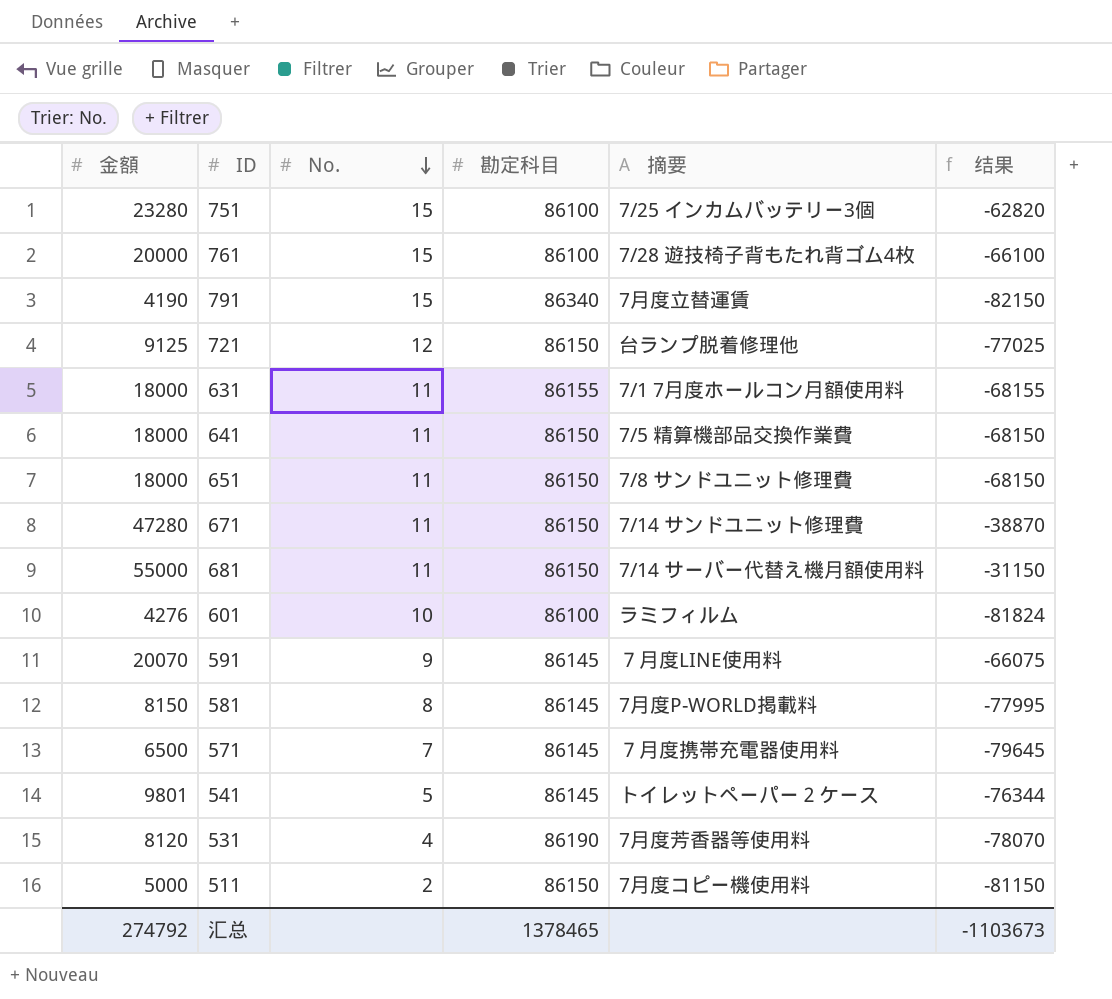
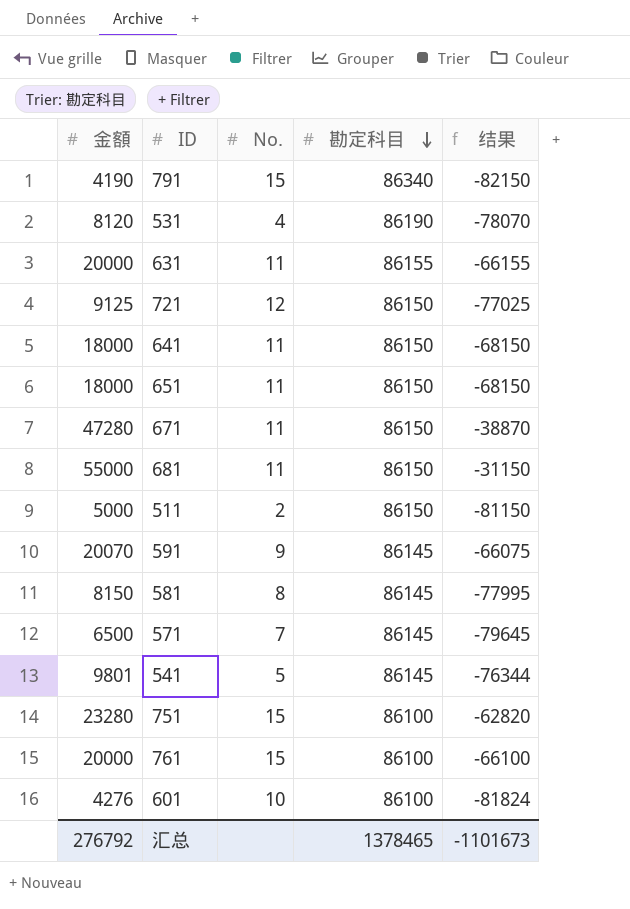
row order: No. descending -> 勘定科目 descending
column 摘要 | position: 5 -> none
631 | 金額: 18000 -> 20000
631 | 结果: -68155 -> -66155
汇总 | 金額: 274792 -> 276792
汇总 | 结果: -1103673 -> -1101673

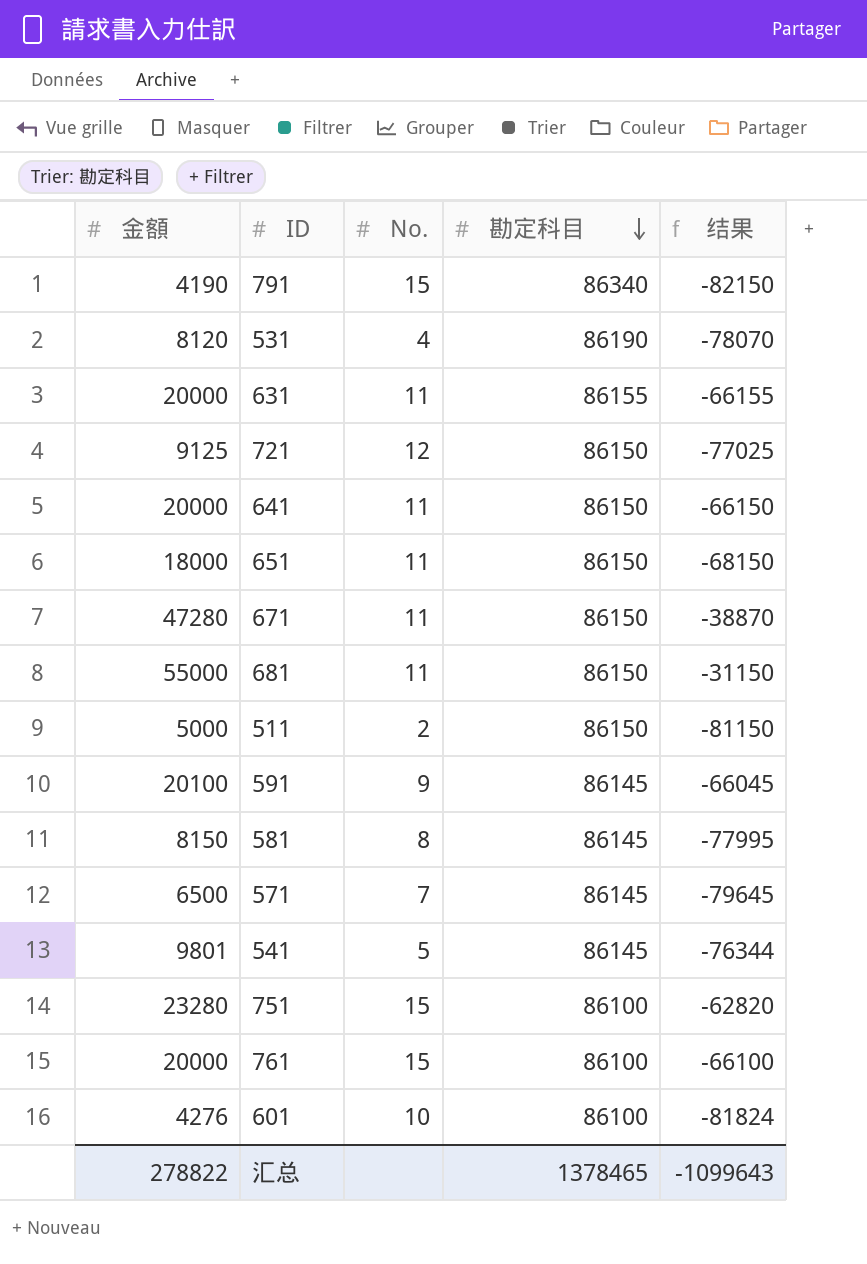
641 | 金額: 18000 -> 20000
641 | 结果: -68150 -> -66150
591 | 金額: 20070 -> 20100
591 | 结果: -66075 -> -66045
汇总 | 金額: 276792 -> 278822
汇总 | 结果: -1101673 -> -1099643

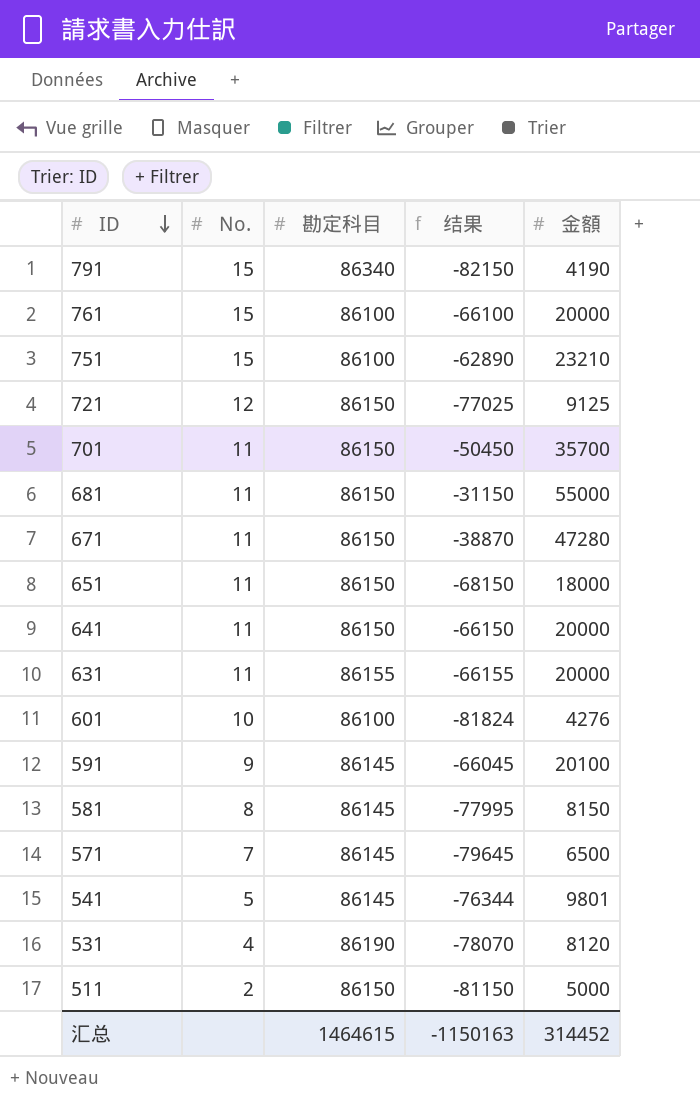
row order: 勘定科目 descending -> ID descending
column 金額 | position: 1 -> 5
751 | 结果: -62820 -> -62890
751 | 金額: 23280 -> 23210
row 701: none -> 11 | 86150 | -50450 | 35700
汇总 | 勘定科目: 1378465 -> 1464615
汇总 | 结果: -1099643 -> -1150163
汇总 | 金額: 278822 -> 314452

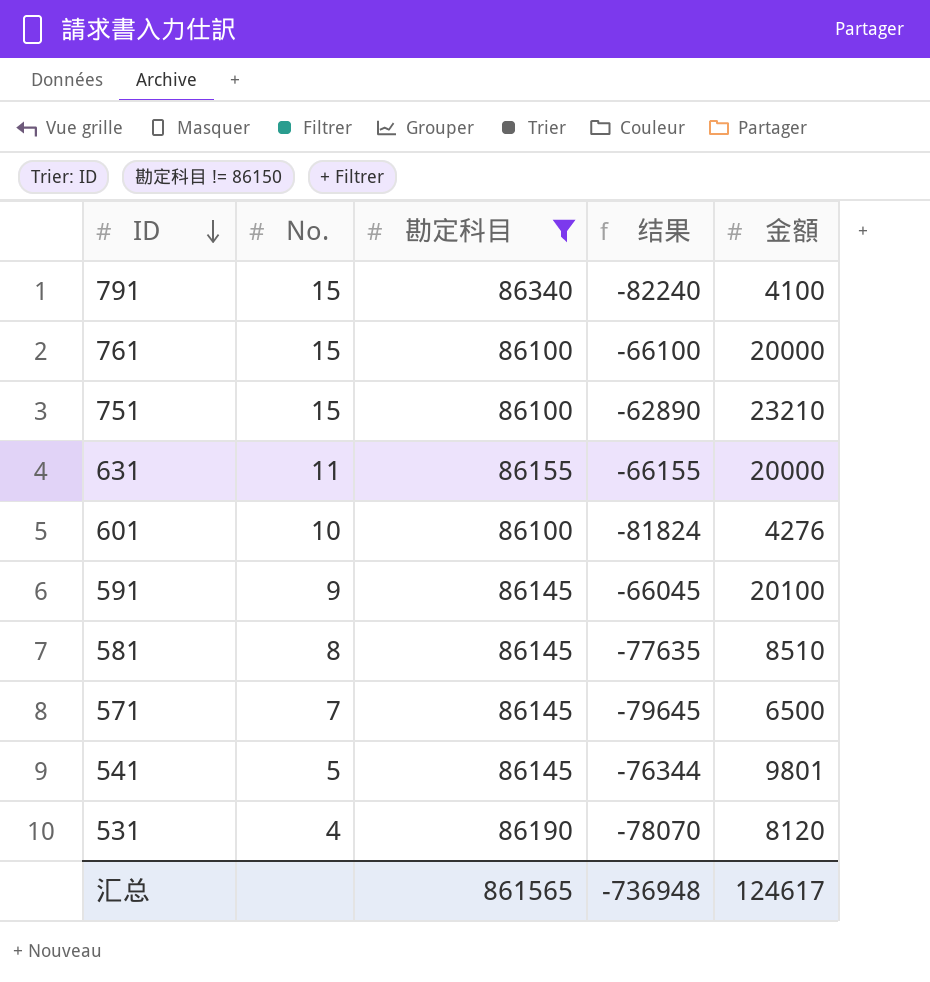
filter: none -> 勘定科目 != 86150
791 | 结果: -82150 -> -82240
791 | 金額: 4190 -> 4100
581 | 结果: -77995 -> -77635
581 | 金額: 8150 -> 8510
汇总 | 勘定科目: 1464615 -> 861565
汇总 | 结果: -1150163 -> -736948
汇总 | 金額: 314452 -> 124617

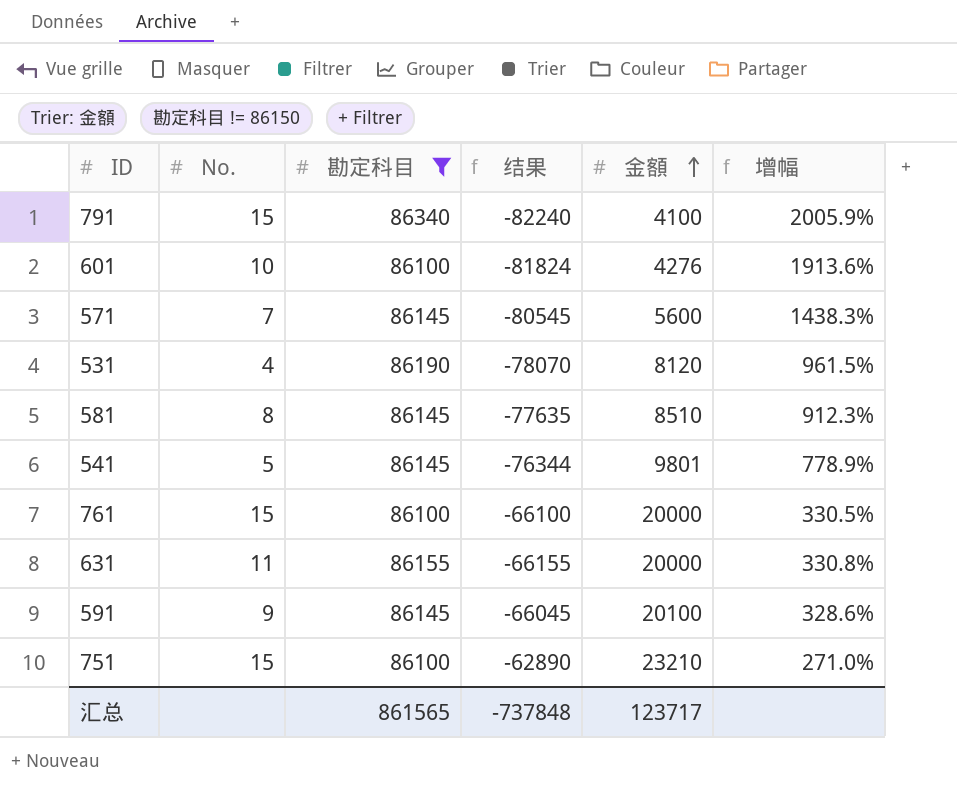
row order: ID descending -> 金額 ascending
column 增幅 | formula: none -> ([勘定科目] - [金額]) / [金額]
571 | 结果: -79645 -> -80545
571 | 金額: 6500 -> 5600
汇总 | 结果: -736948 -> -737848
汇总 | 金額: 124617 -> 123717

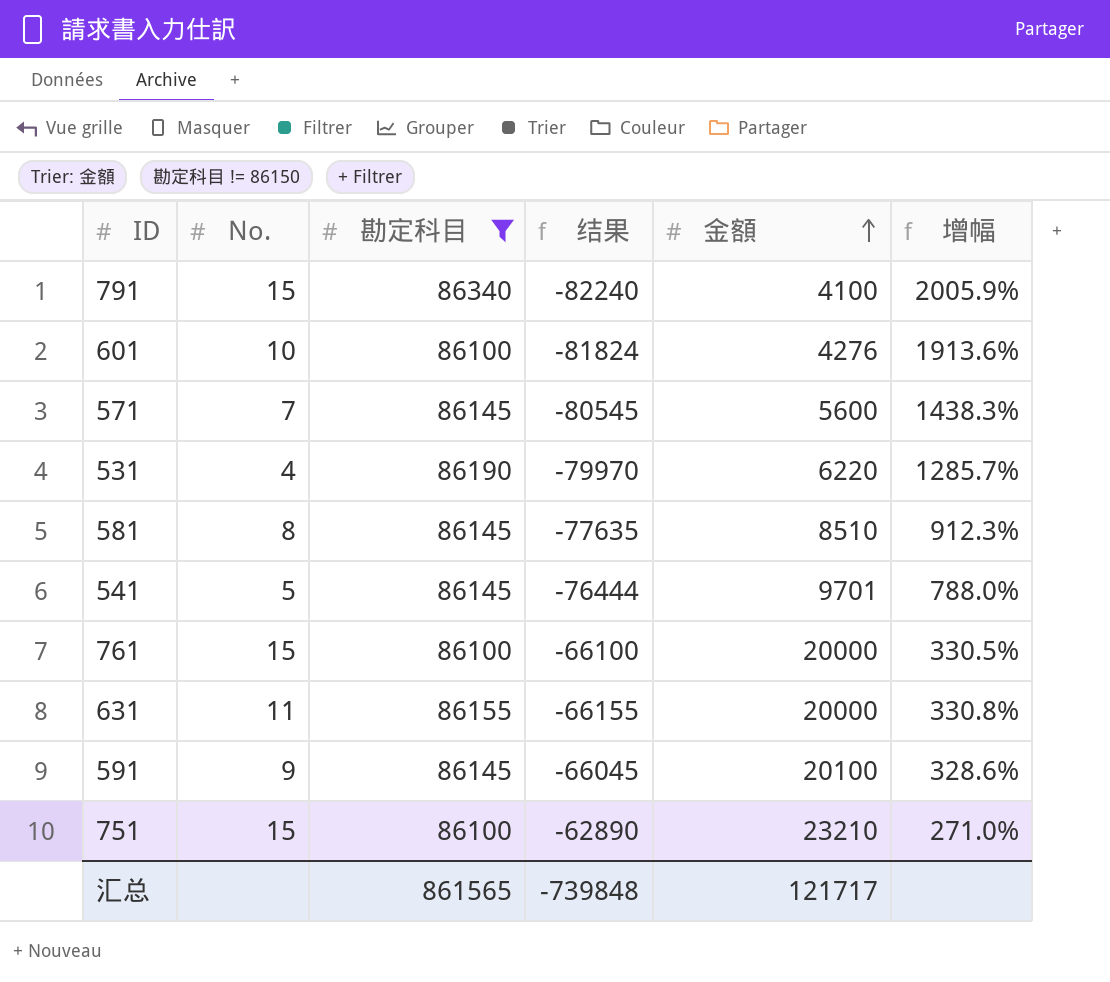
531 | 结果: -78070 -> -79970
531 | 金額: 8120 -> 6220
531 | 增幅: 961.5% -> 1285.7%
541 | 结果: -76344 -> -76444
541 | 金額: 9801 -> 9701
541 | 增幅: 778.9% -> 788.0%
汇总 | 结果: -737848 -> -739848
汇总 | 金額: 123717 -> 121717

